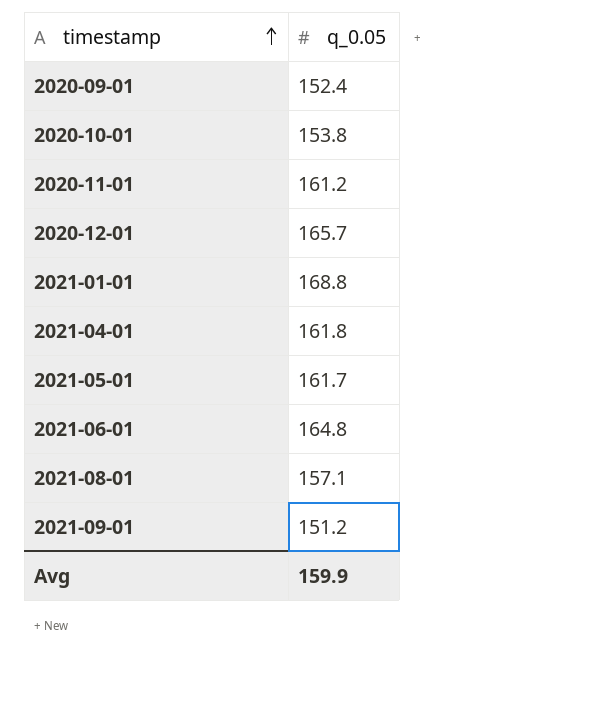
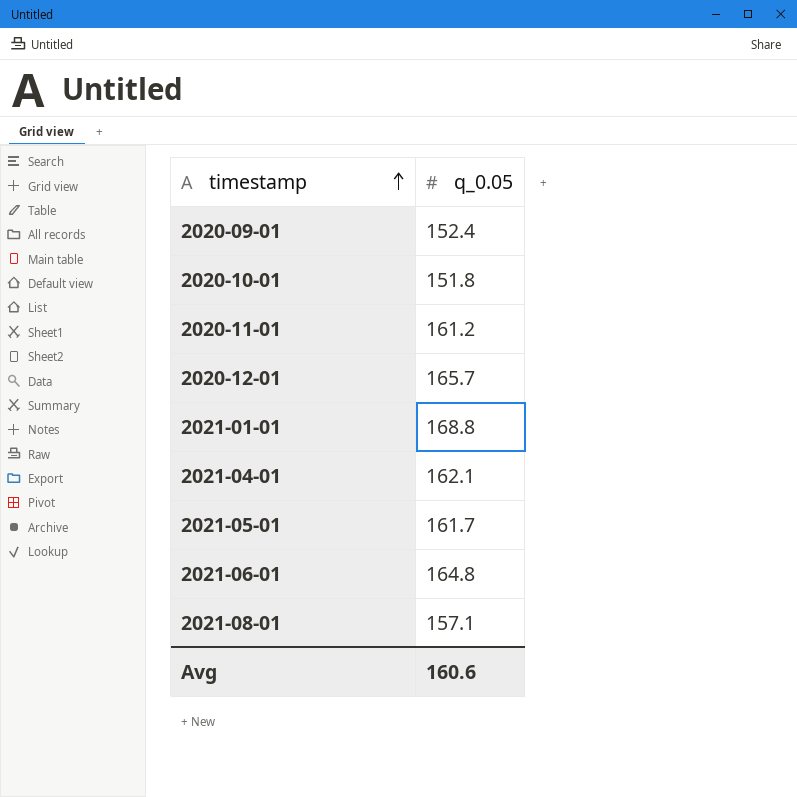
row 2021-09-01: 151.2 -> none
2020-10-01 | q_0.05: 153.8 -> 151.8
2021-04-01 | q_0.05: 161.8 -> 162.1
Avg | q_0.05: 159.9 -> 160.6

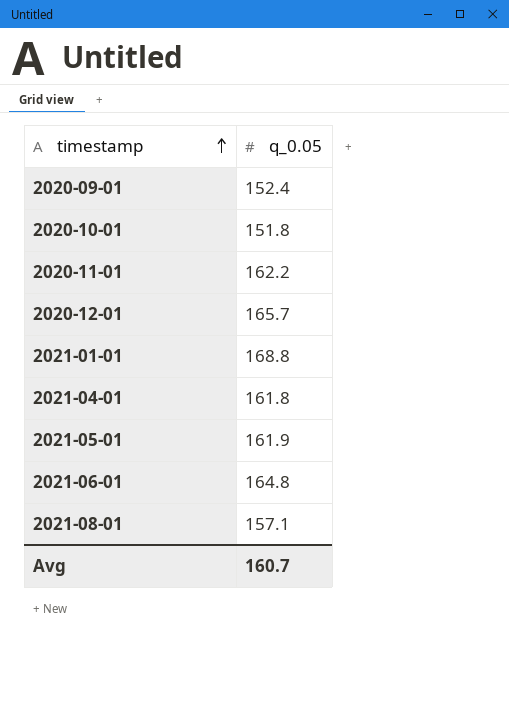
2020-11-01 | q_0.05: 161.2 -> 162.2
2021-04-01 | q_0.05: 162.1 -> 161.8
2021-05-01 | q_0.05: 161.7 -> 161.9
Avg | q_0.05: 160.6 -> 160.7

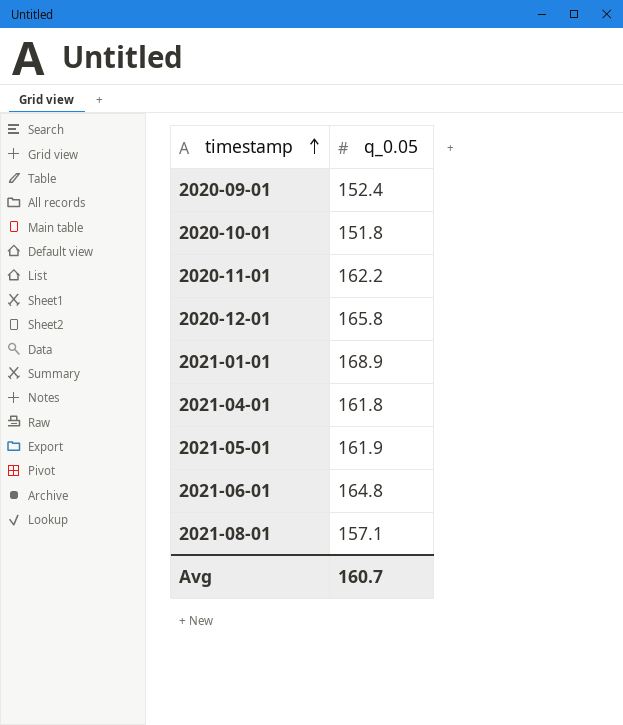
2020-12-01 | q_0.05: 165.7 -> 165.8
2021-01-01 | q_0.05: 168.8 -> 168.9

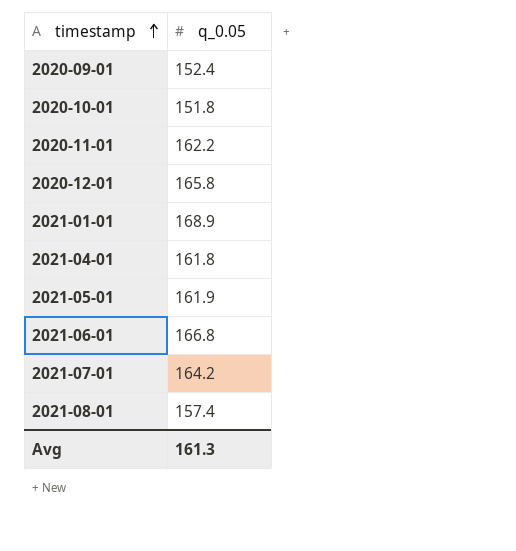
2021-06-01 | q_0.05: 164.8 -> 166.8
row 2021-07-01: none -> 164.2
2021-08-01 | q_0.05: 157.1 -> 157.4
Avg | q_0.05: 160.7 -> 161.3

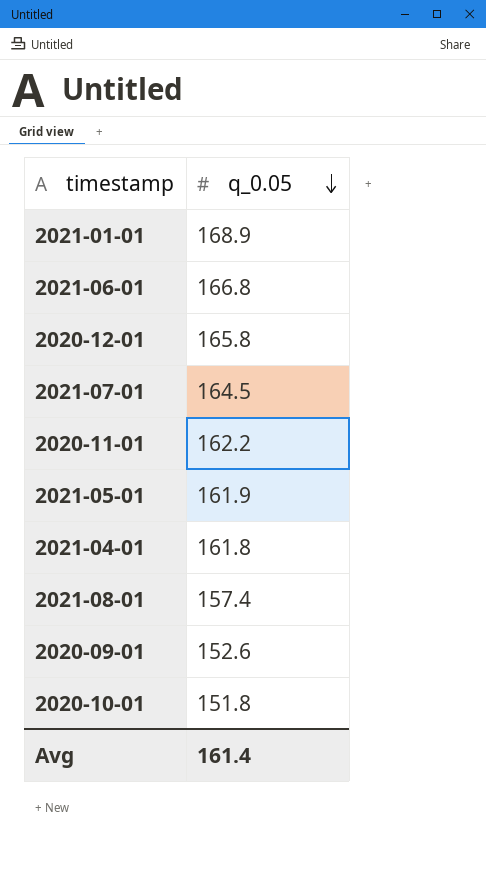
row order: timestamp ascending -> q_0.05 descending
2021-07-01 | q_0.05: 164.2 -> 164.5
2020-09-01 | q_0.05: 152.4 -> 152.6
Avg | q_0.05: 161.3 -> 161.4

